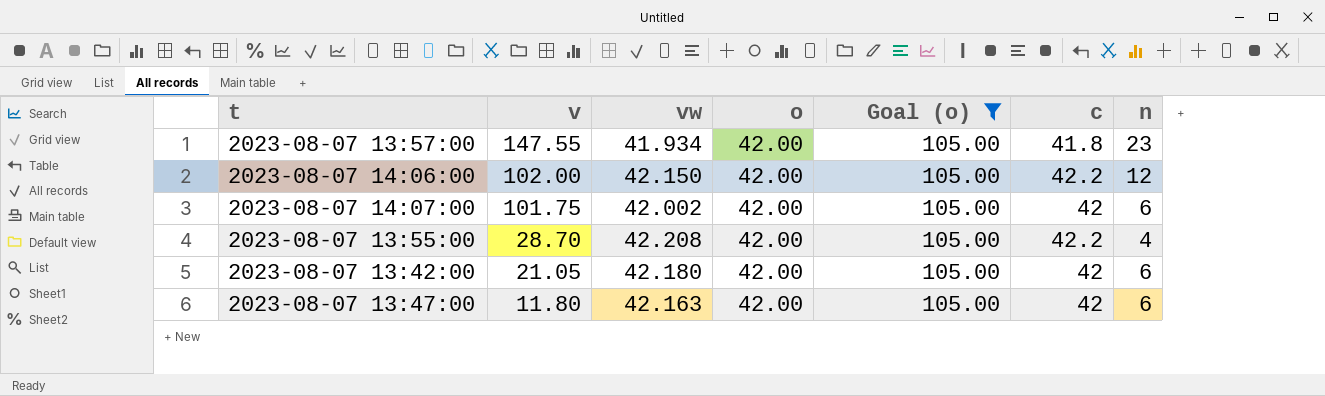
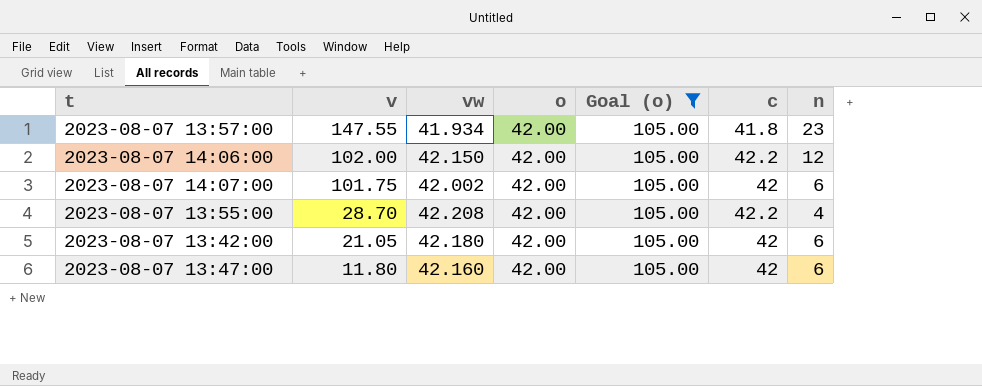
2023-08-07 13:47:00 | vw: 42.163 -> 42.160

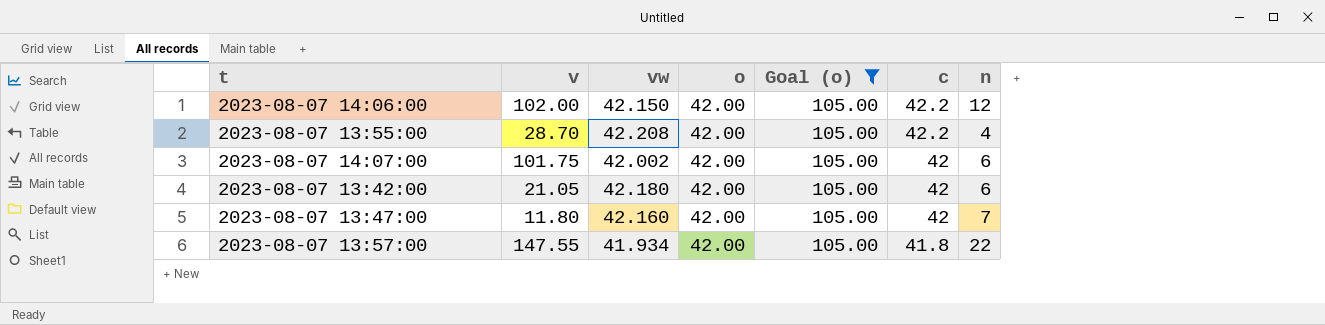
row order: v descending -> c descending
2023-08-07 13:47:00 | n: 6 -> 7
2023-08-07 13:57:00 | n: 23 -> 22

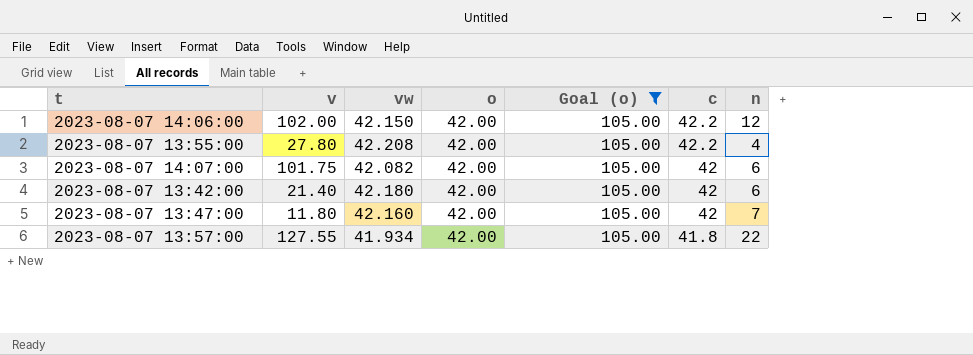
2023-08-07 13:55:00 | v: 28.70 -> 27.80
2023-08-07 14:07:00 | vw: 42.002 -> 42.082
2023-08-07 13:42:00 | v: 21.05 -> 21.40
2023-08-07 13:57:00 | v: 147.55 -> 127.55

